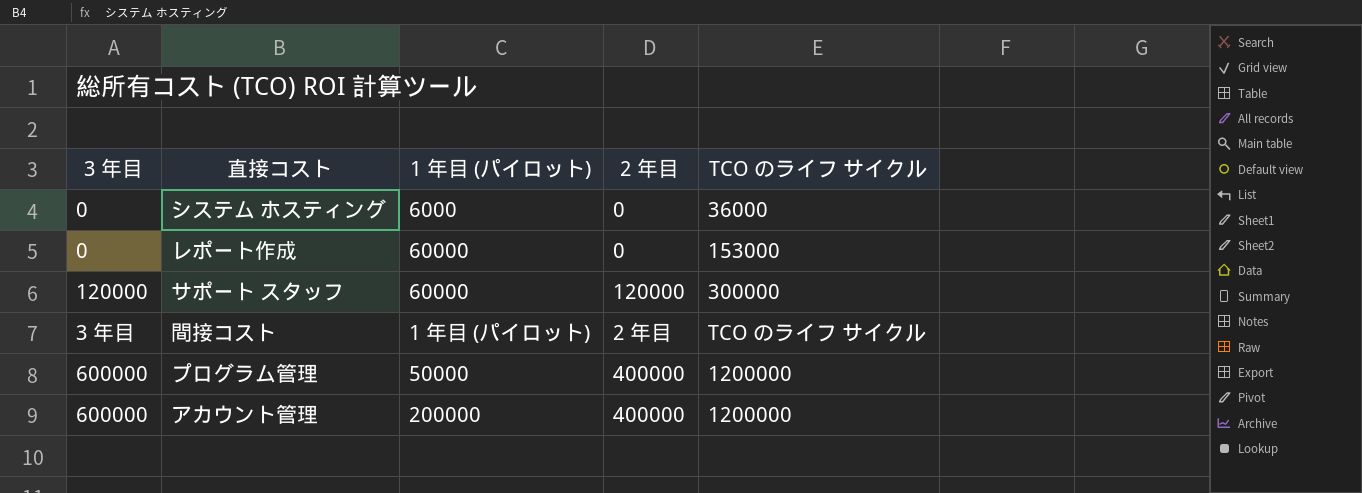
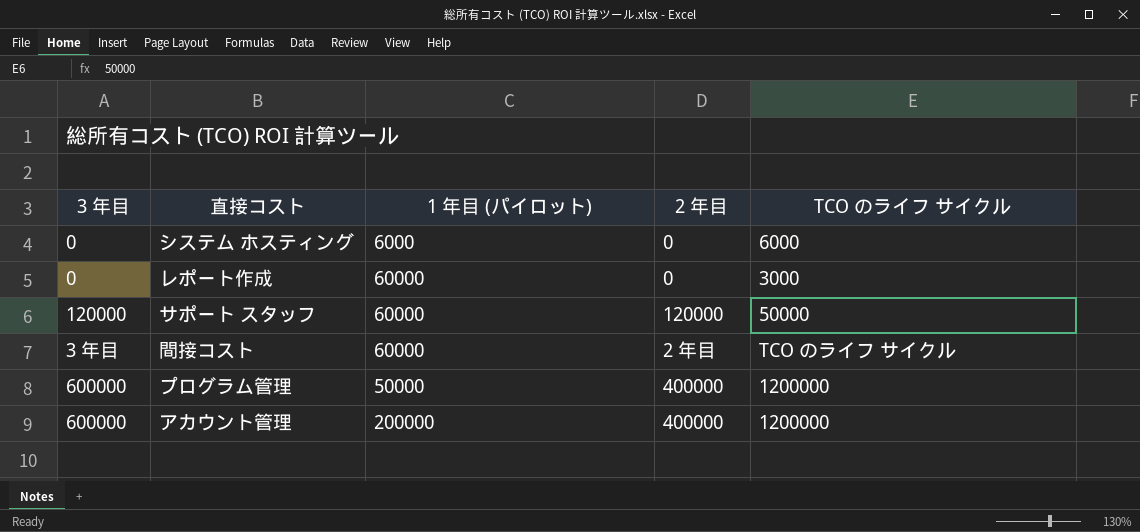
システム ホスティング | TCO のライフ サイクル: 36000 -> 6000
レポート作成 | TCO のライフ サイクル: 153000 -> 3000
サポート スタッフ | TCO のライフ サイクル: 300000 -> 50000
間接コスト | 1 年目 (パイロット): 1 年目 (パイロット) -> 60000

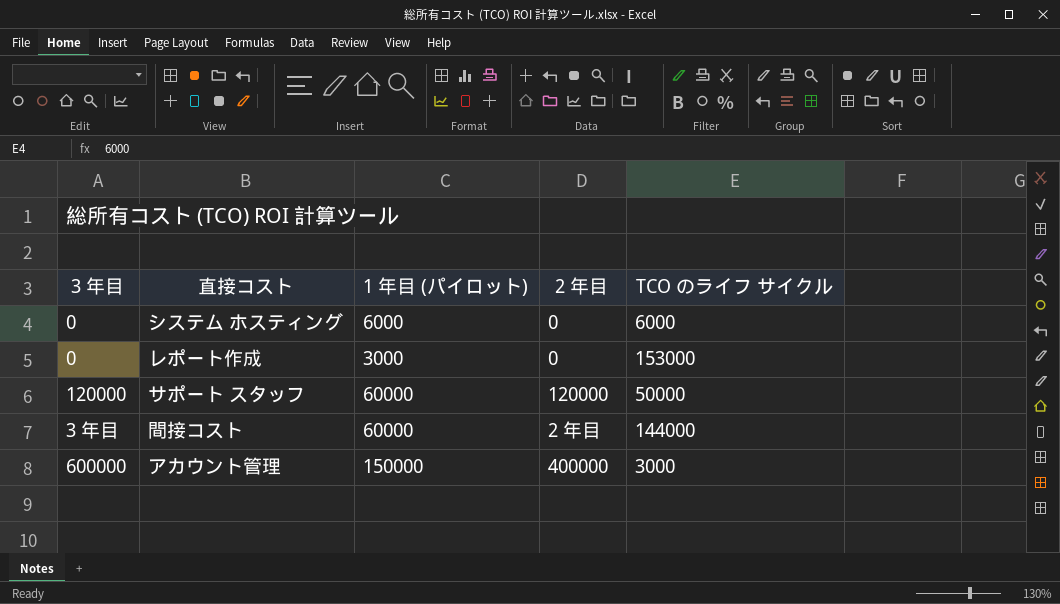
row プログラム管理: 600000 | 50000 | 400000 | 1200000 -> none
レポート作成 | 1 年目 (パイロット): 60000 -> 3000
レポート作成 | TCO のライフ サイクル: 3000 -> 153000
間接コスト | TCO のライフ サイクル: TCO のライフ サイクル -> 144000
アカウント管理 | 1 年目 (パイロット): 200000 -> 150000
アカウント管理 | TCO のライフ サイクル: 1200000 -> 3000

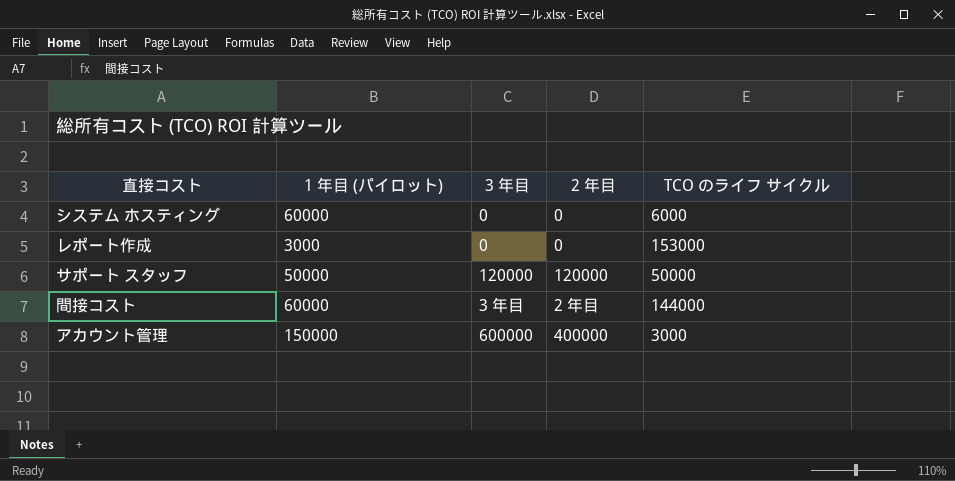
column 3 年目 | position: 1 -> 3
システム ホスティング | 1 年目 (パイロット): 6000 -> 60000
サポート スタッフ | 1 年目 (パイロット): 60000 -> 50000

